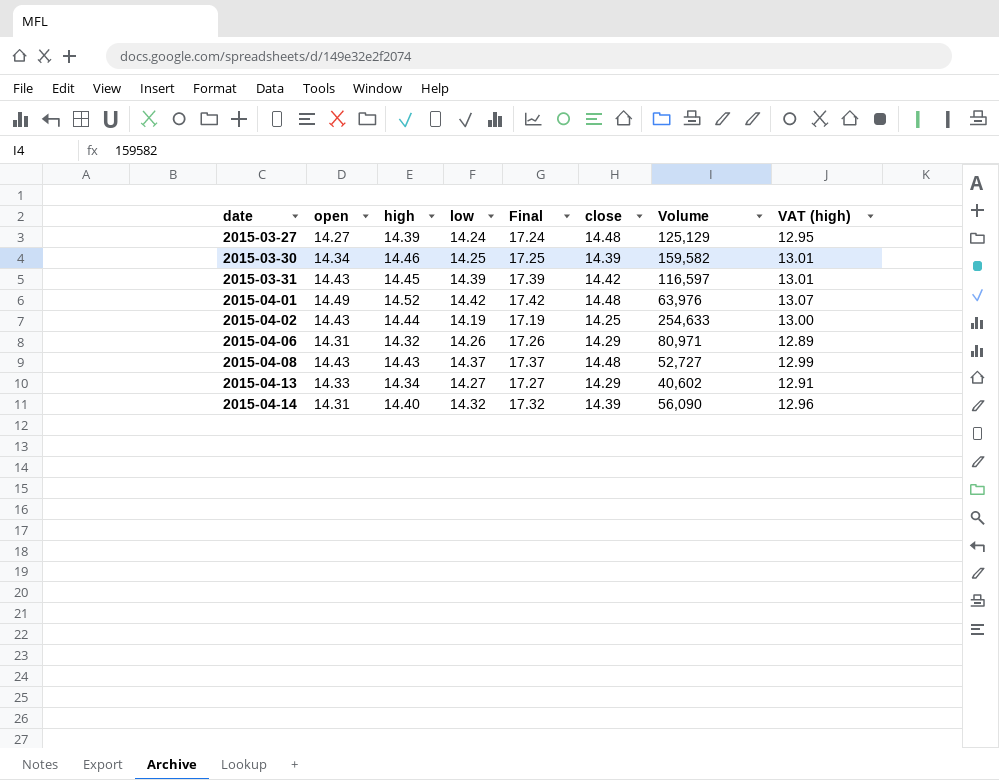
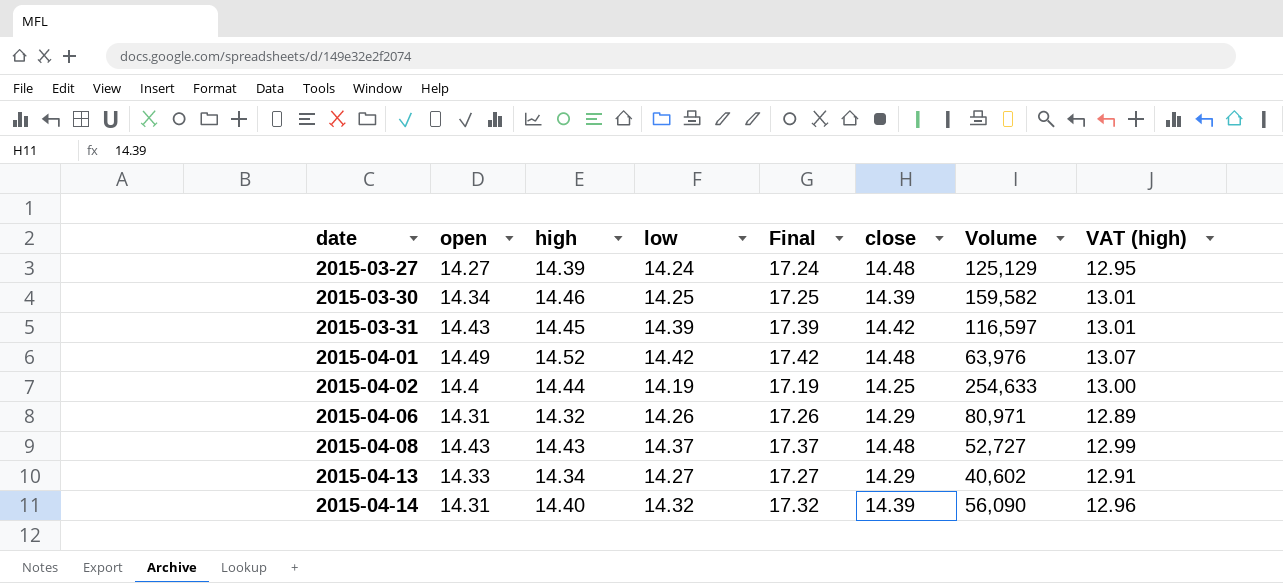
2015-04-02 | open: 14.43 -> 14.4

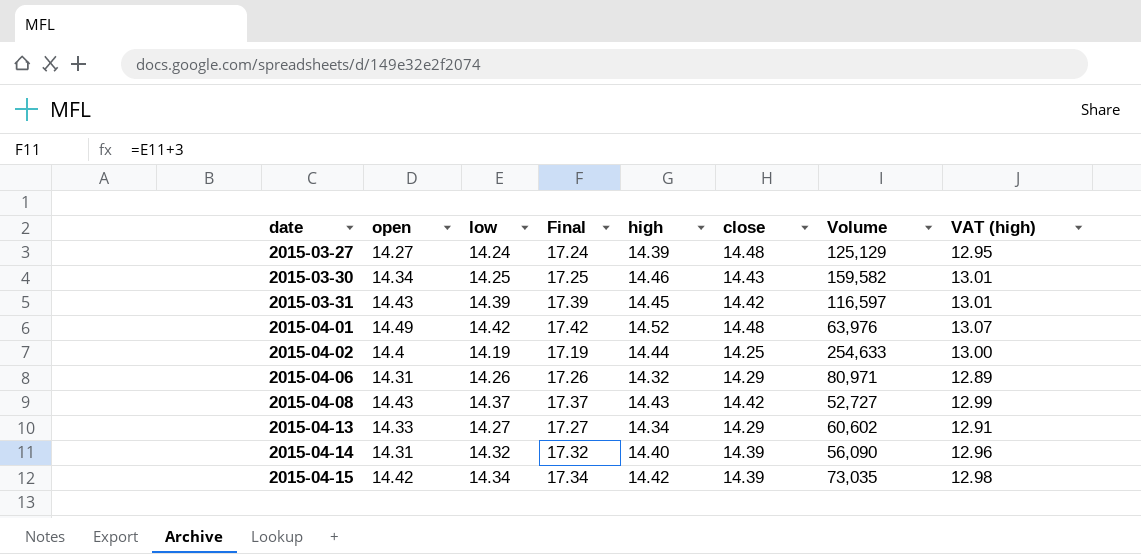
column high | position: 3 -> 5
2015-03-30 | close: 14.39 -> 14.43
2015-04-08 | close: 14.48 -> 14.42
2015-04-13 | Volume: 40,602 -> 60,602
row 2015-04-15: none -> 14.42 | 14.34 | 17.34 | 14.42 | 14.39 | 73,035 | 12.98

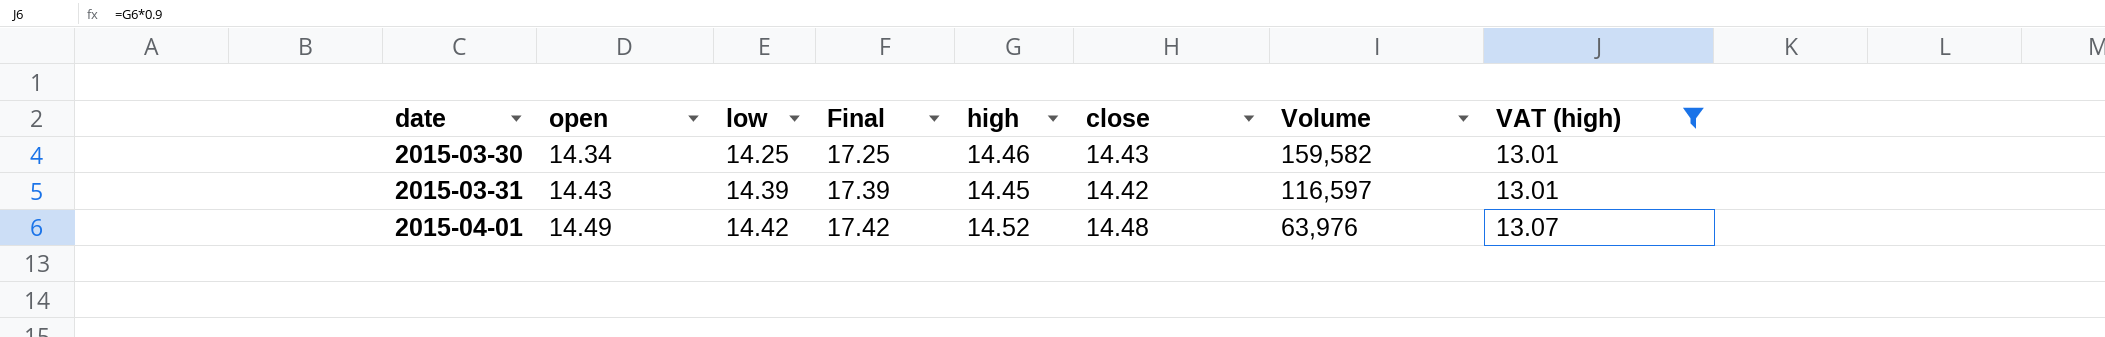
filter: none -> VAT (high) >= 13.01

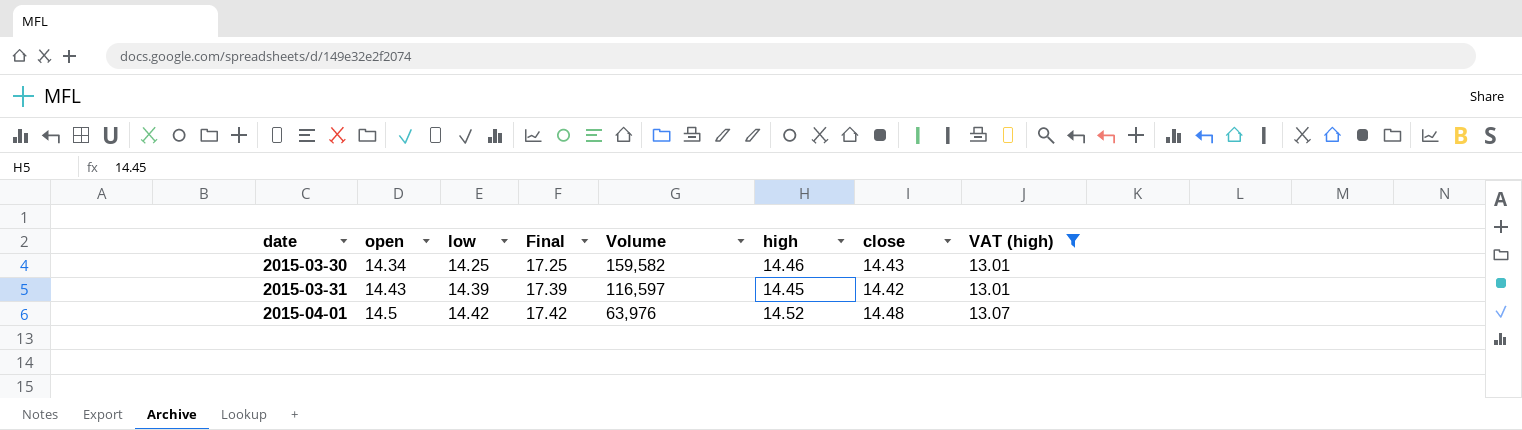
column Volume | position: 7 -> 5
2015-04-01 | open: 14.49 -> 14.5

